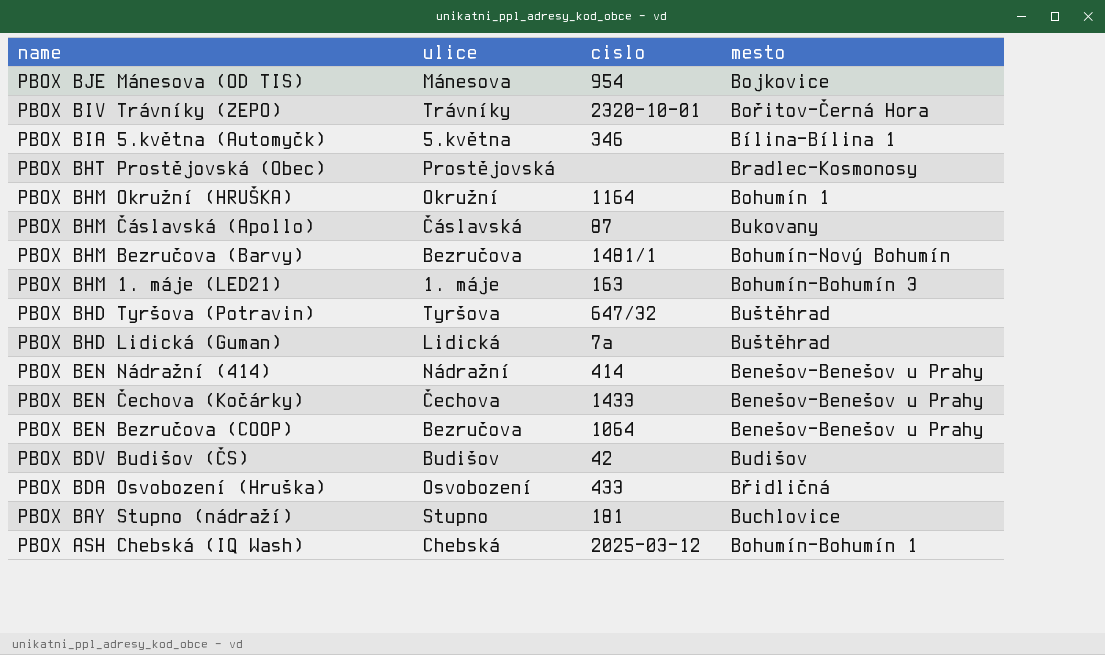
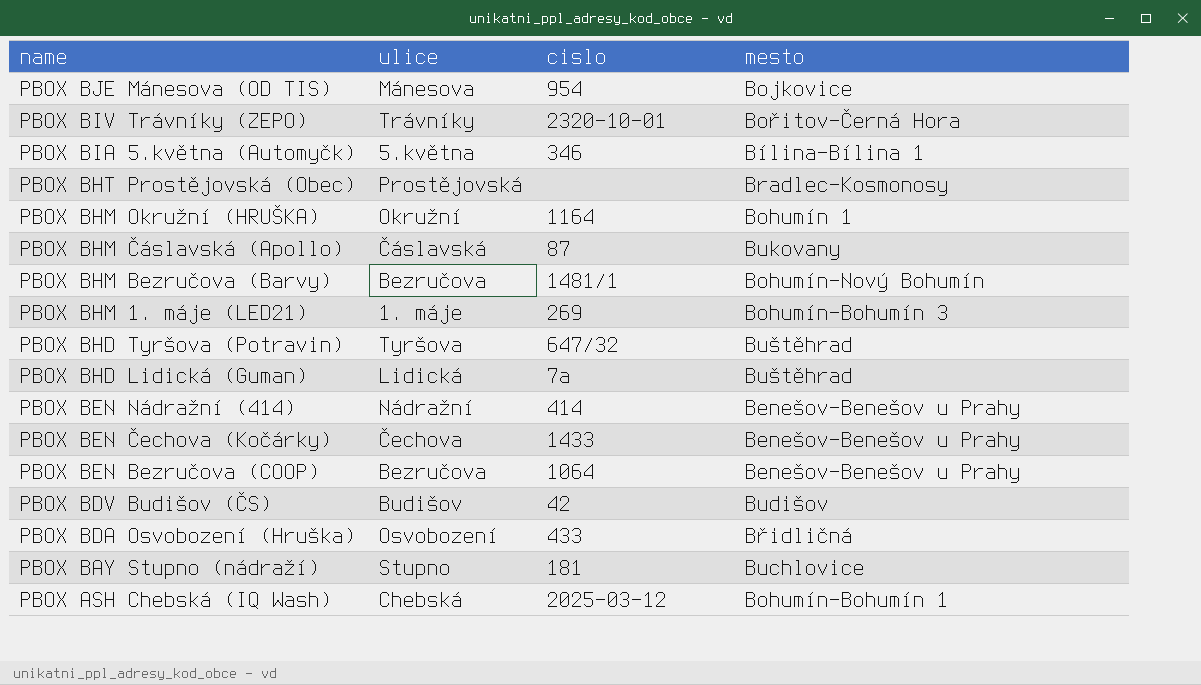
PBOX BHM 1. máje (LED21) | cislo: 163 -> 269

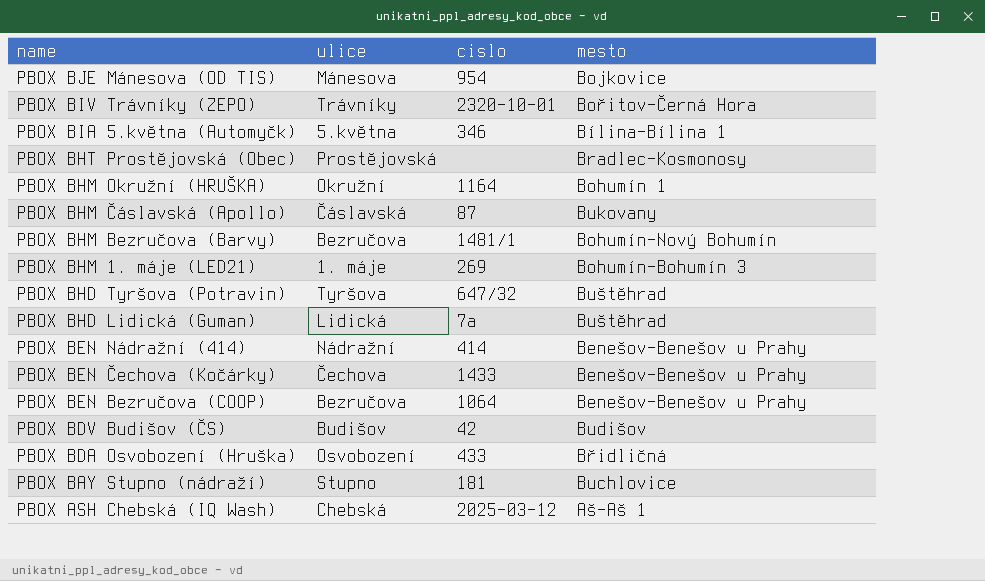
PBOX ASH Chebská (IQ Wash) | mesto: Bohumín-Bohumín 1 -> Aš-Aš 1

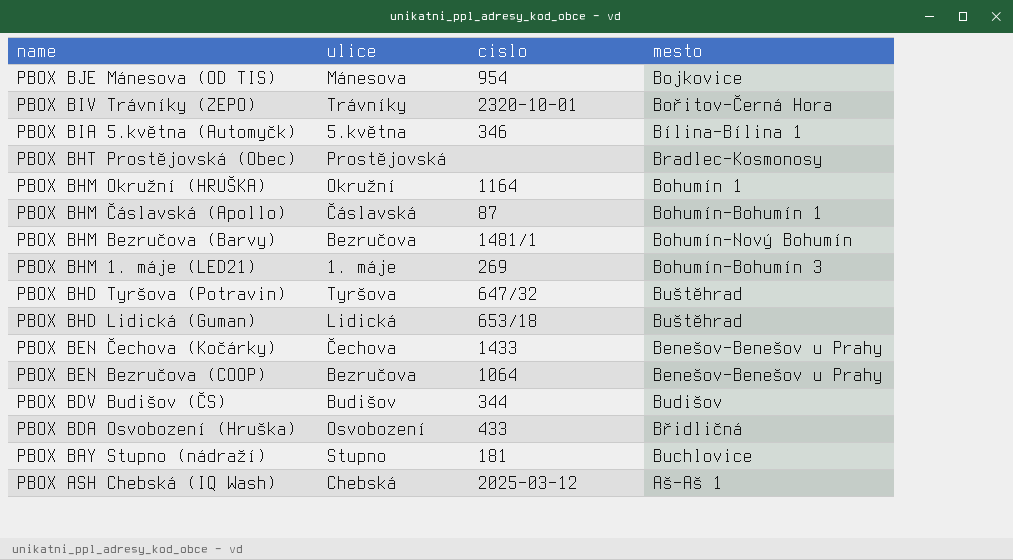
row PBOX BEN Nádražní (414): Nádražní | 414 | Benešov-Benešov u Prahy -> none
PBOX BHM Čáslavská (Apollo) | mesto: Bukovany -> Bohumín-Bohumín 1
PBOX BHD Lidická (Guman) | cislo: 7a -> 653/18
PBOX BDV Budišov (ČS) | cislo: 42 -> 344

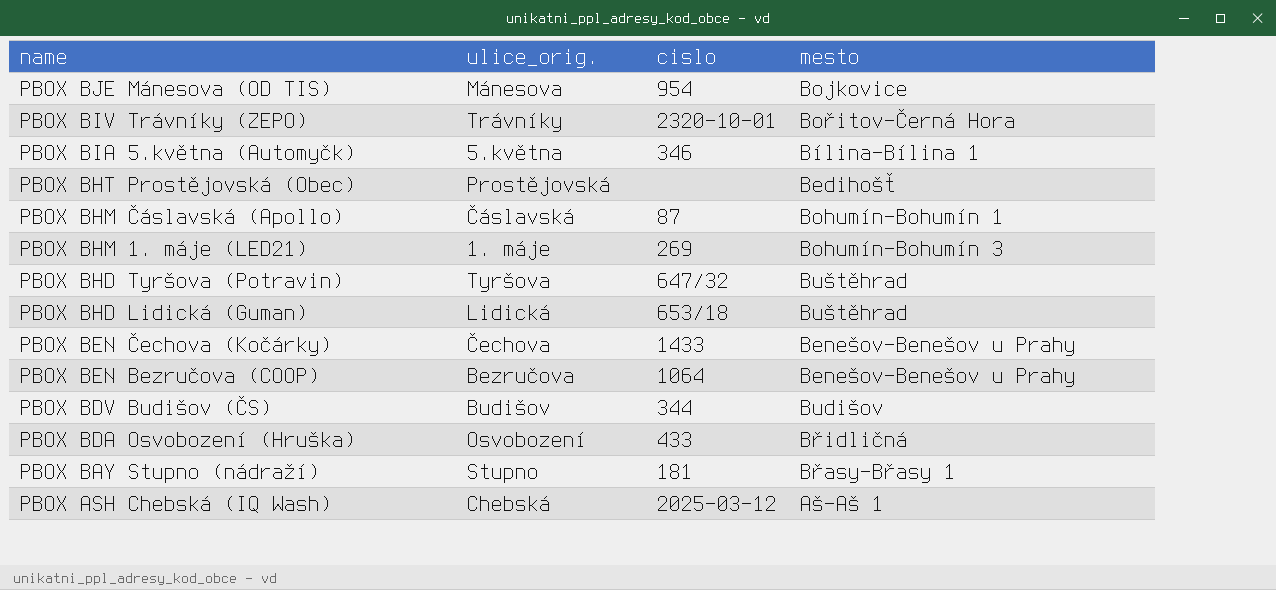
column name: ulice -> ulice_orig.
row PBOX BHM Okružní (HRUŠKA): Okružní | 1164 | Bohumín 1 -> none
row PBOX BHM Bezručova (Barvy): Bezručova | 1481/1 | Bohumín-Nový Bohumín -> none
PBOX BHT Prostějovská (Obec) | mesto: Bradlec-Kosmonosy -> Bedihošť
PBOX BAY Stupno (nádraží) | mesto: Buchlovice -> Břasy-Břasy 1

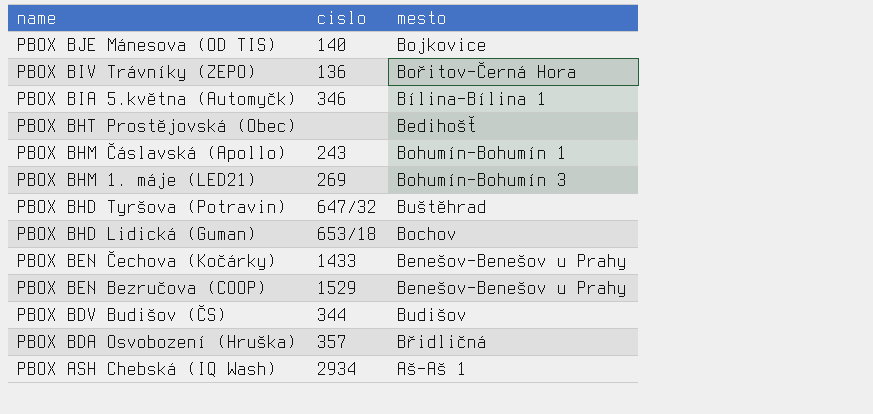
column ulice_orig. | position: 2 -> none
row PBOX BAY Stupno (nádraží): Stupno | 181 | Břasy-Břasy 1 -> none
PBOX BJE Mánesova (OD TIS) | cislo: 954 -> 140
PBOX BIV Trávníky (ZEPO) | cislo: 2320-10-01 -> 136
PBOX BHM Čáslavská (Apollo) | cislo: 87 -> 243
PBOX BHD Lidická (Guman) | mesto: Buštěhrad -> Bochov
PBOX BEN Bezručova (COOP) | cislo: 1064 -> 1529
PBOX BDA Osvobození (Hruška) | cislo: 433 -> 357
PBOX ASH Chebská (IQ Wash) | cislo: 2025-03-12 -> 2934

